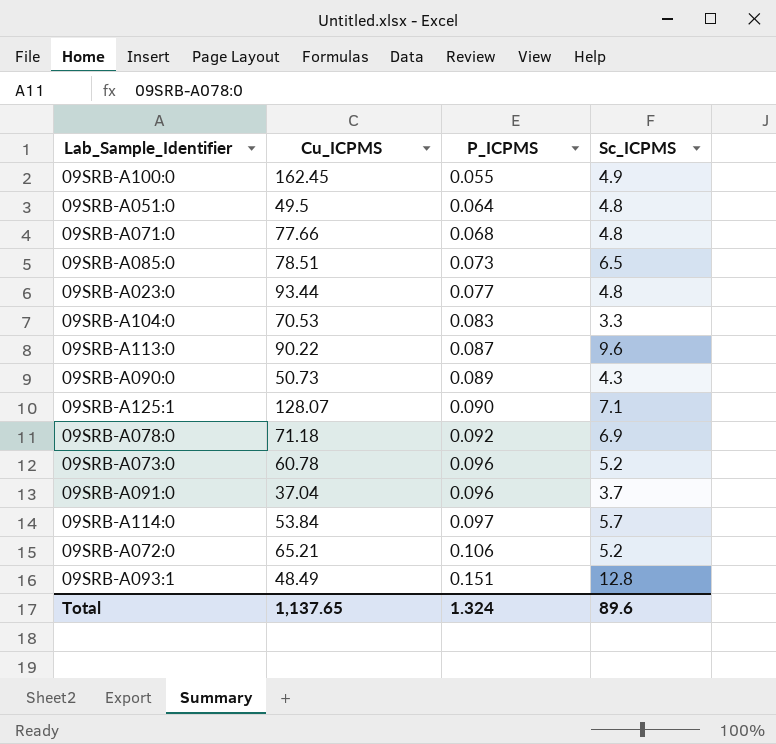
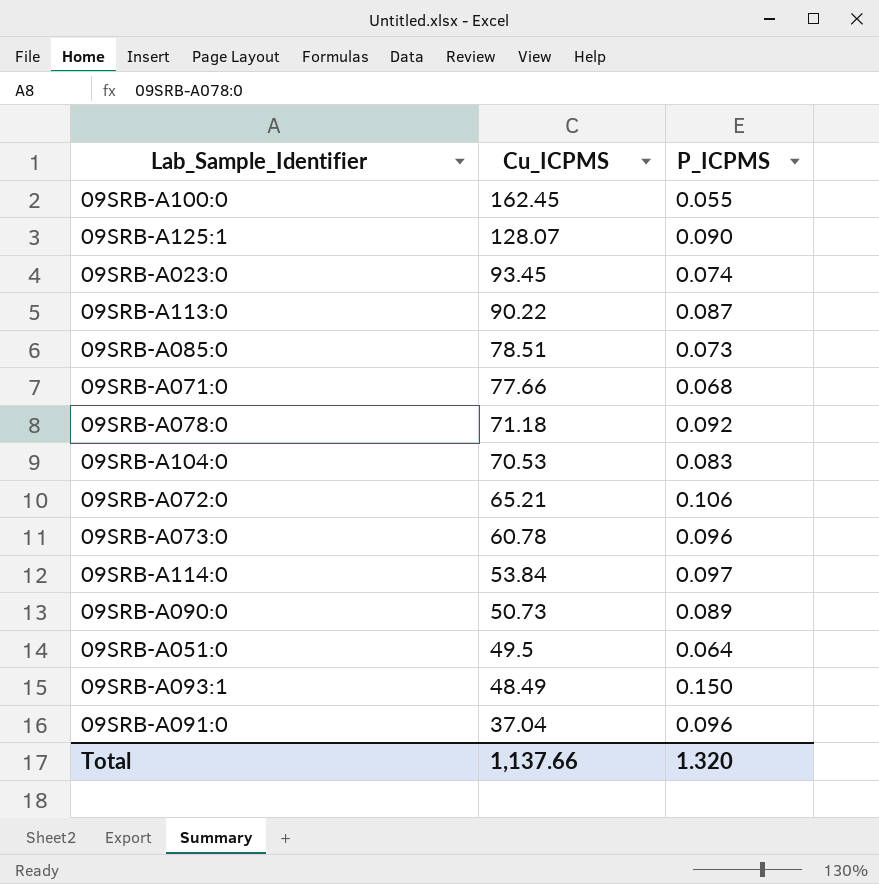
row order: P_ICPMS ascending -> Cu_ICPMS descending
column Sc_ICPMS | position: 4 -> none
09SRB-A023:0 | Cu_ICPMS: 93.44 -> 93.45
09SRB-A023:0 | P_ICPMS: 0.077 -> 0.074
09SRB-A093:1 | P_ICPMS: 0.151 -> 0.150
Total | Cu_ICPMS: 1,137.65 -> 1,137.66
Total | P_ICPMS: 1.324 -> 1.320

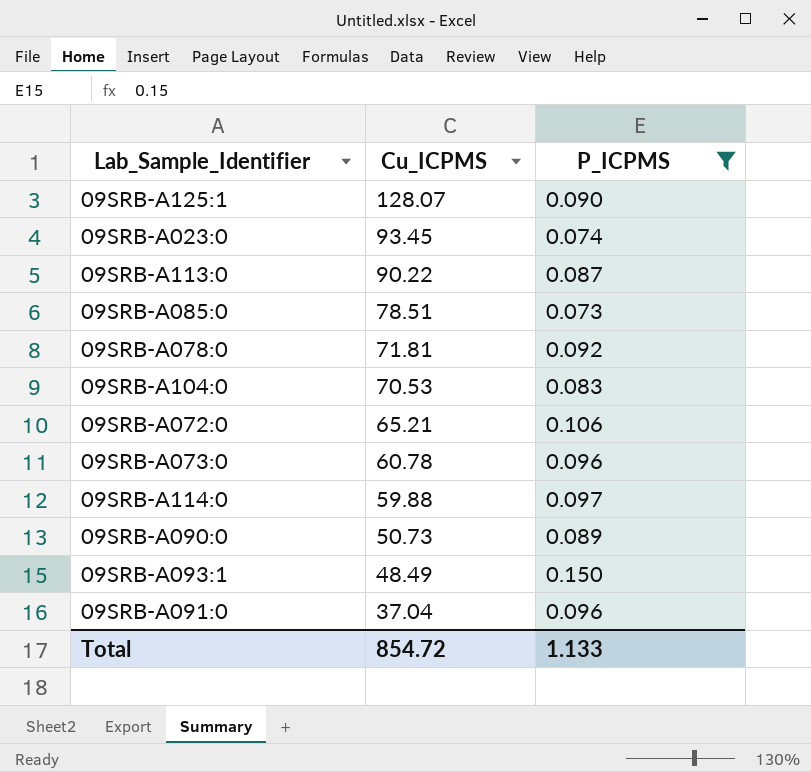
filter: none -> P_ICPMS >= 0.073
09SRB-A078:0 | Cu_ICPMS: 71.18 -> 71.81
09SRB-A114:0 | Cu_ICPMS: 53.84 -> 59.88
Total | Cu_ICPMS: 1,137.66 -> 854.72
Total | P_ICPMS: 1.320 -> 1.133

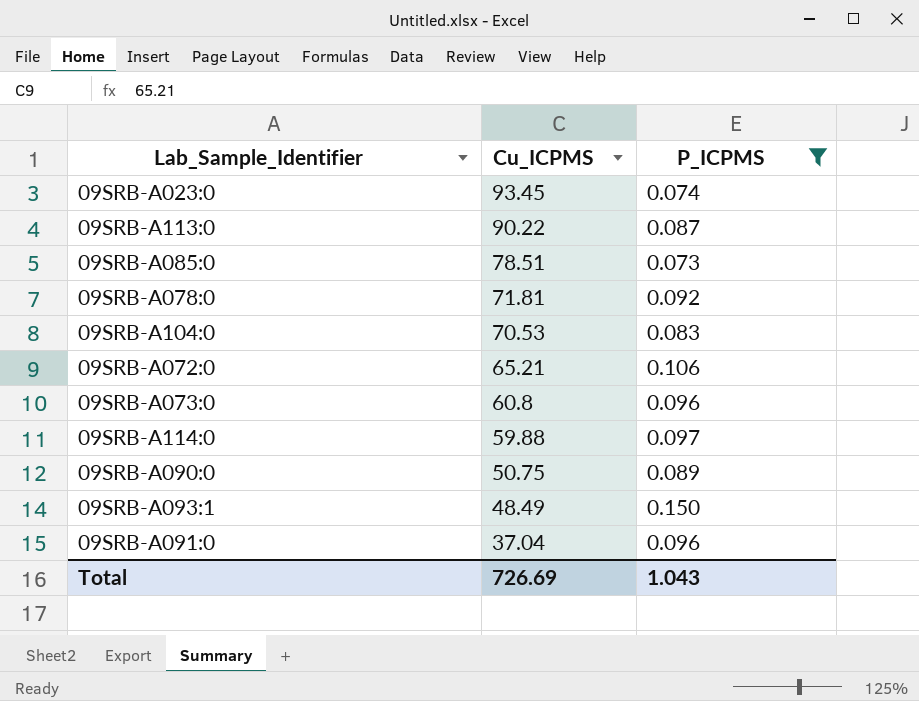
row 09SRB-A125:1: 128.07 | 0.090 -> none
09SRB-A073:0 | Cu_ICPMS: 60.78 -> 60.8
09SRB-A090:0 | Cu_ICPMS: 50.73 -> 50.75
Total | Cu_ICPMS: 854.72 -> 726.69
Total | P_ICPMS: 1.133 -> 1.043

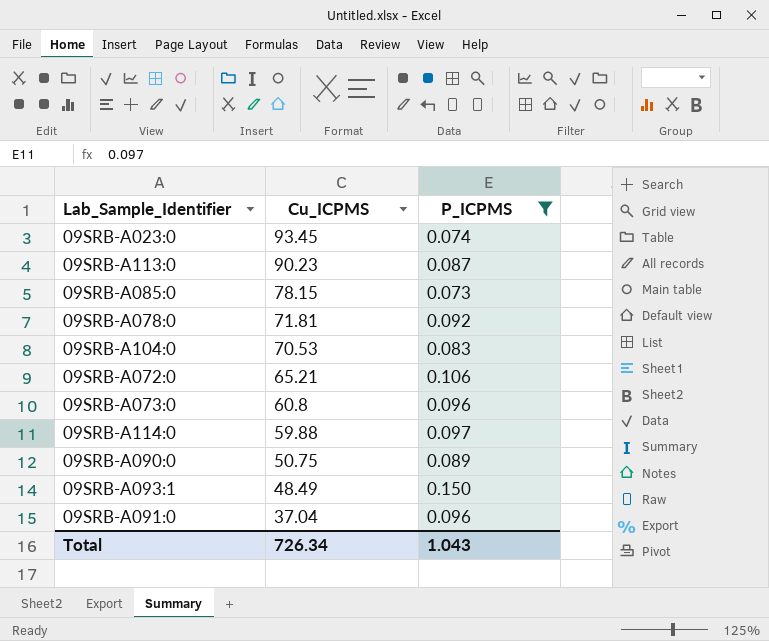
09SRB-A113:0 | Cu_ICPMS: 90.22 -> 90.23
09SRB-A085:0 | Cu_ICPMS: 78.51 -> 78.15
Total | Cu_ICPMS: 726.69 -> 726.34

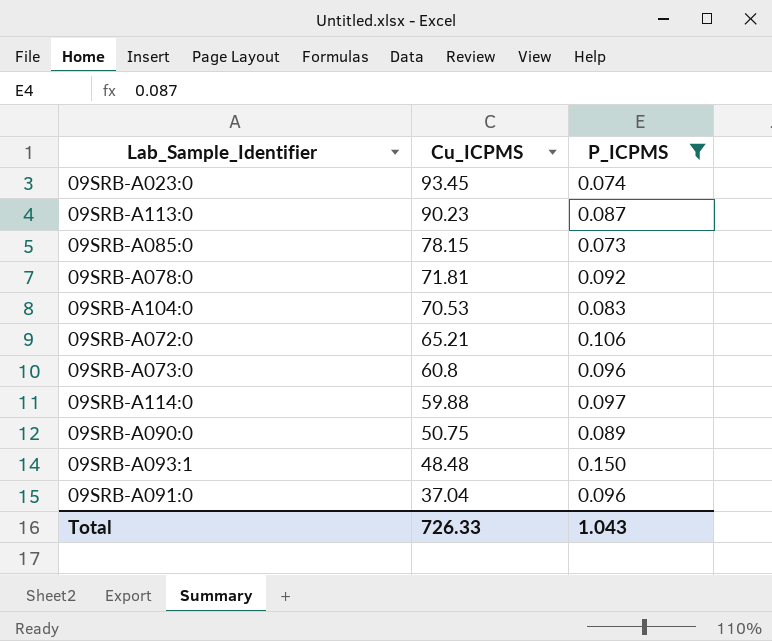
09SRB-A093:1 | Cu_ICPMS: 48.49 -> 48.48
Total | Cu_ICPMS: 726.34 -> 726.33

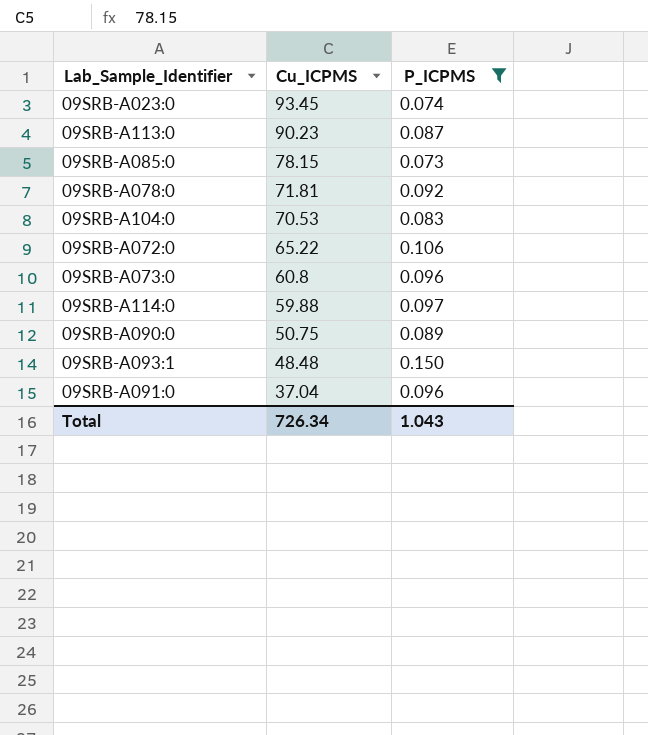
09SRB-A072:0 | Cu_ICPMS: 65.21 -> 65.22
Total | Cu_ICPMS: 726.33 -> 726.34

